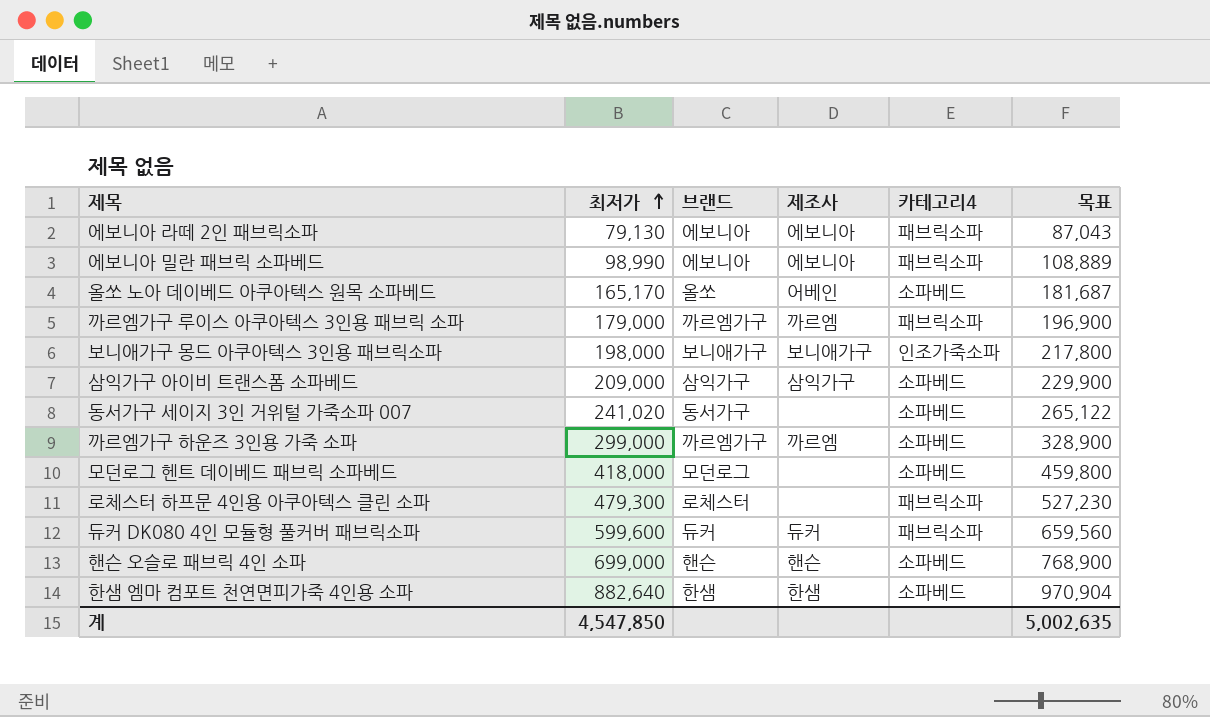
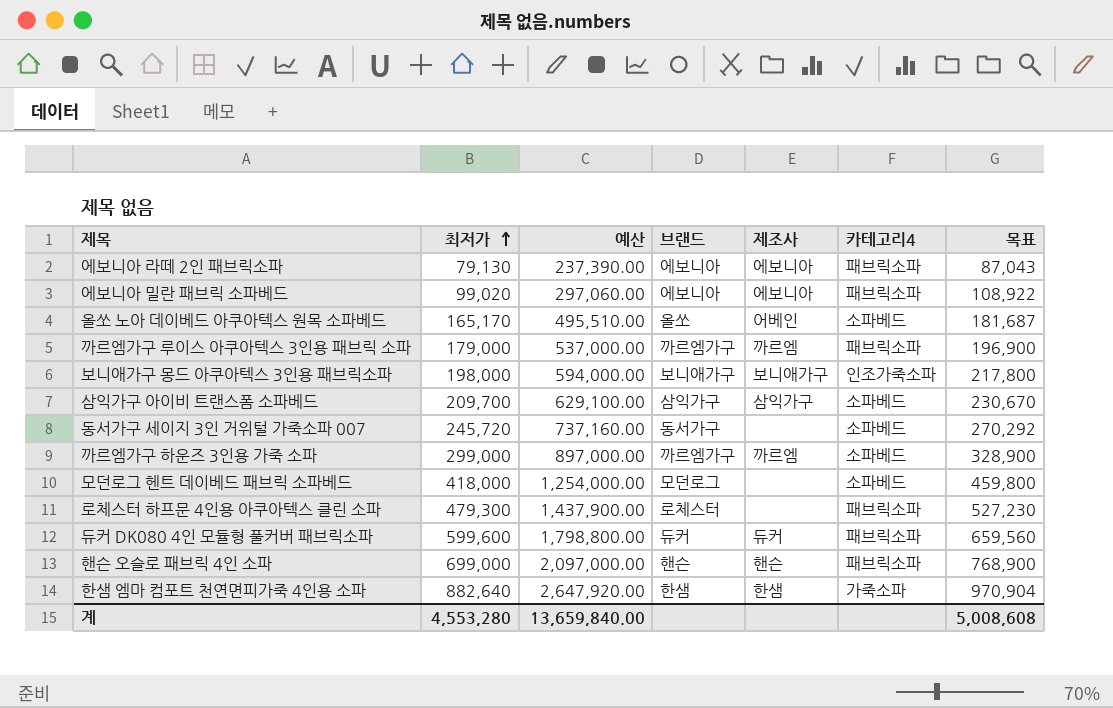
column 예산 | formula: none -> [최저가] * 3
에보니아 밀란 패브릭 소파베드 | 최저가: 98,990 -> 99,020
에보니아 밀란 패브릭 소파베드 | 목표: 108,889 -> 108,922
삼익가구 아이비 트랜스폼 소파베드 | 최저가: 209,000 -> 209,700
삼익가구 아이비 트랜스폼 소파베드 | 목표: 229,900 -> 230,670
동서가구 세이지 3인 거위털 가죽소파 007 | 최저가: 241,020 -> 245,720
동서가구 세이지 3인 거위털 가죽소파 007 | 목표: 265,122 -> 270,292
핸슨 오슬로 패브릭 4인 소파 | 카테고리4: 소파베드 -> 패브릭소파
한샘 엠마 컴포트 천연면피가죽 4인용 소파 | 카테고리4: 소파베드 -> 가죽소파
계 | 최저가: 4,547,850 -> 4,553,280
계 | 목표: 5,002,635 -> 5,008,608

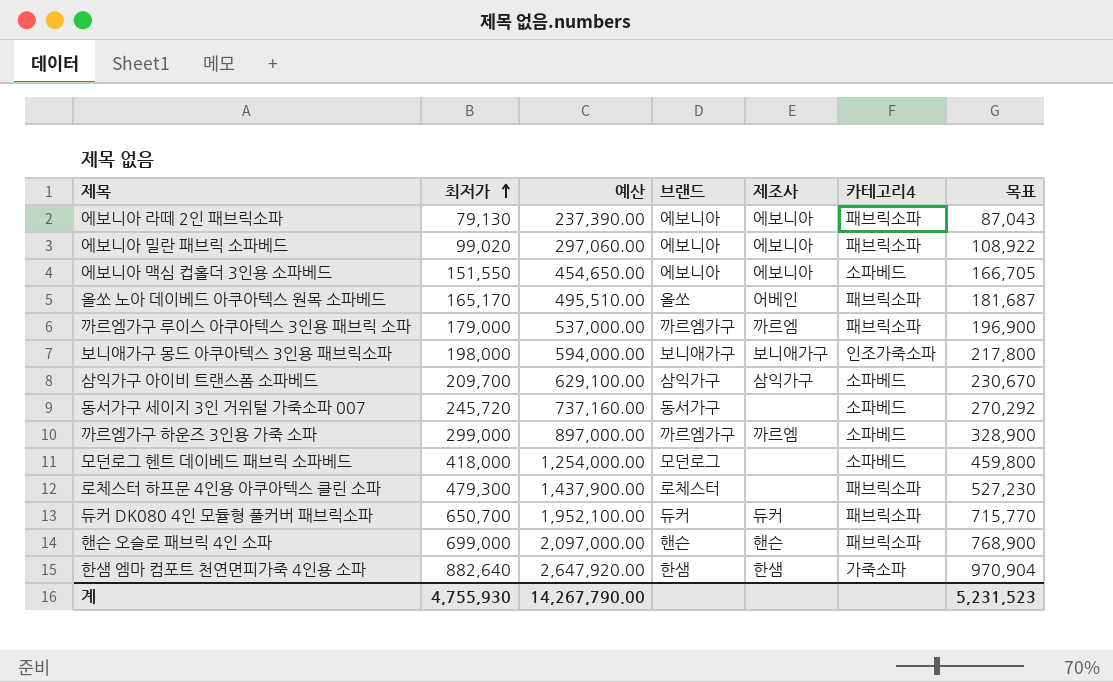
row 에보니아 맥심 컵홀더 3인용 소파베드: none -> 151,550 | 454,650.00 | 에보니아 | 에보니아 | 소파베드 | 166,705
올쏘 노아 데이베드 아쿠아텍스 원목 소파베드 | 카테고리4: 소파베드 -> 패브릭소파
듀커 DK080 4인 모듈형 풀커버 패브릭소파 | 최저가: 599,600 -> 650,700
듀커 DK080 4인 모듈형 풀커버 패브릭소파 | 예산: 1,798,800.00 -> 1,952,100.00
듀커 DK080 4인 모듈형 풀커버 패브릭소파 | 목표: 659,560 -> 715,770
계 | 최저가: 4,553,280 -> 4,755,930
계 | 예산: 13,659,840.00 -> 14,267,790.00
계 | 목표: 5,008,608 -> 5,231,523

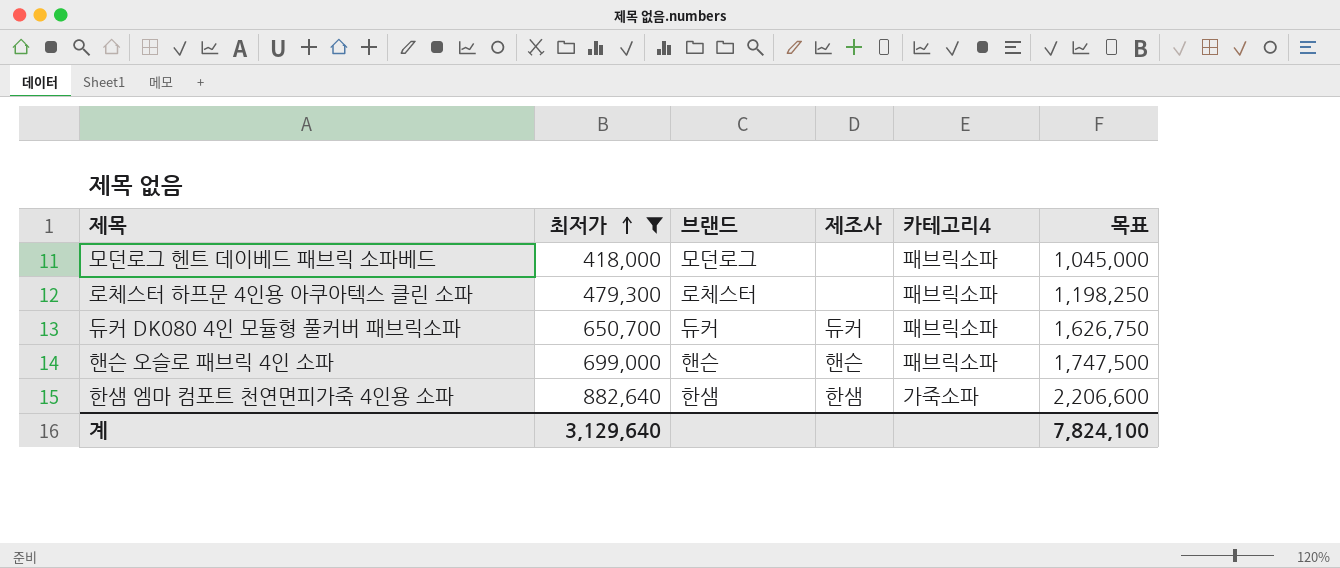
filter: none -> 최저가 >= 418,000
column 예산 | formula: [최저가] * 3 -> none
column 목표 | formula: [최저가] * 1.1 -> [최저가] * 2.5
모던로그 헨트 데이베드 패브릭 소파베드 | 카테고리4: 소파베드 -> 패브릭소파
계 | 최저가: 4,755,930 -> 3,129,640
계 | 목표: 5,231,523 -> 7,824,100

